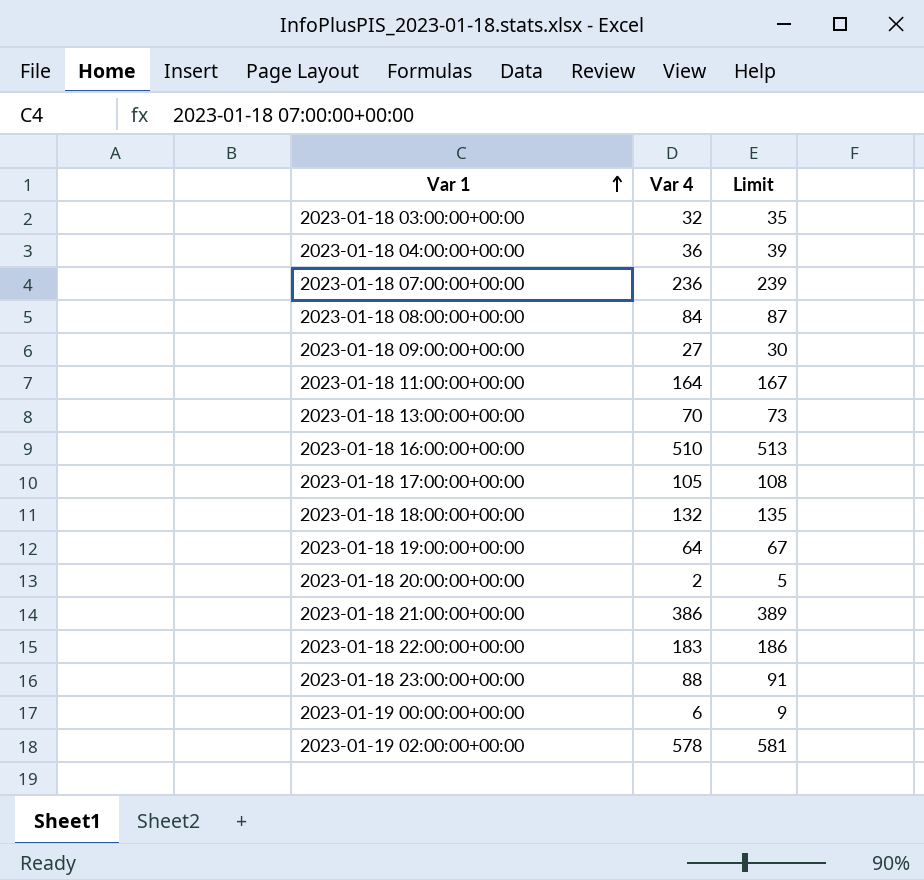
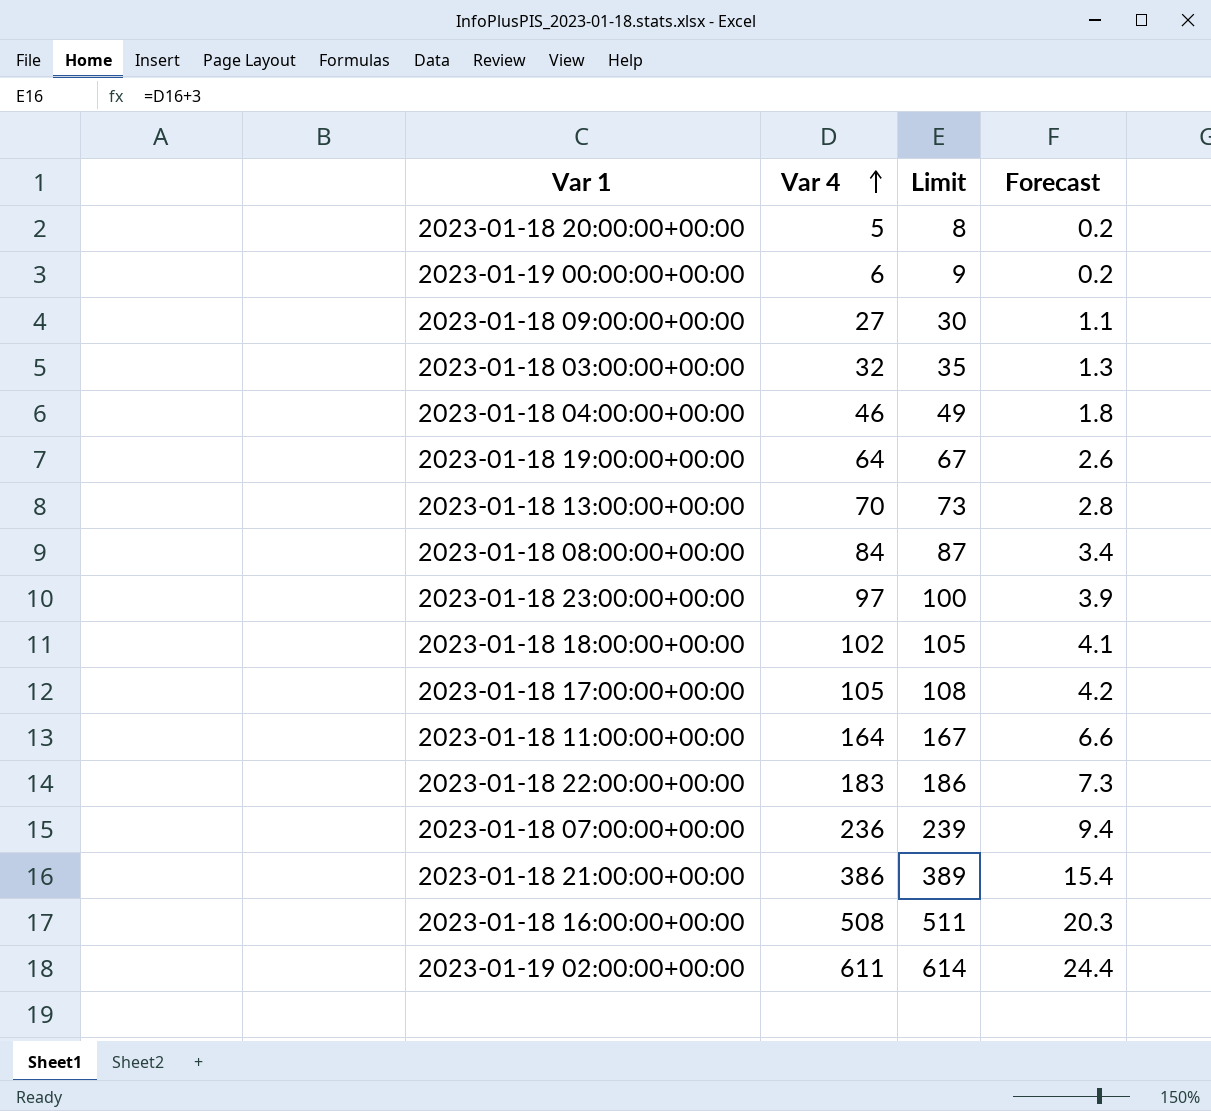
row order: Var 1 ascending -> Var 4 ascending
column Forecast | formula: none -> [Var 4] * 0.04
2023-01-18 20:00:00+00:00 | Var 4: 2 -> 5
2023-01-18 20:00:00+00:00 | Limit: 5 -> 8
2023-01-18 04:00:00+00:00 | Var 4: 36 -> 46
2023-01-18 04:00:00+00:00 | Limit: 39 -> 49
2023-01-18 23:00:00+00:00 | Var 4: 88 -> 97
2023-01-18 23:00:00+00:00 | Limit: 91 -> 100
2023-01-18 18:00:00+00:00 | Var 4: 132 -> 102
2023-01-18 18:00:00+00:00 | Limit: 135 -> 105
2023-01-18 16:00:00+00:00 | Var 4: 510 -> 508
2023-01-18 16:00:00+00:00 | Limit: 513 -> 511
2023-01-19 02:00:00+00:00 | Var 4: 578 -> 611
2023-01-19 02:00:00+00:00 | Limit: 581 -> 614

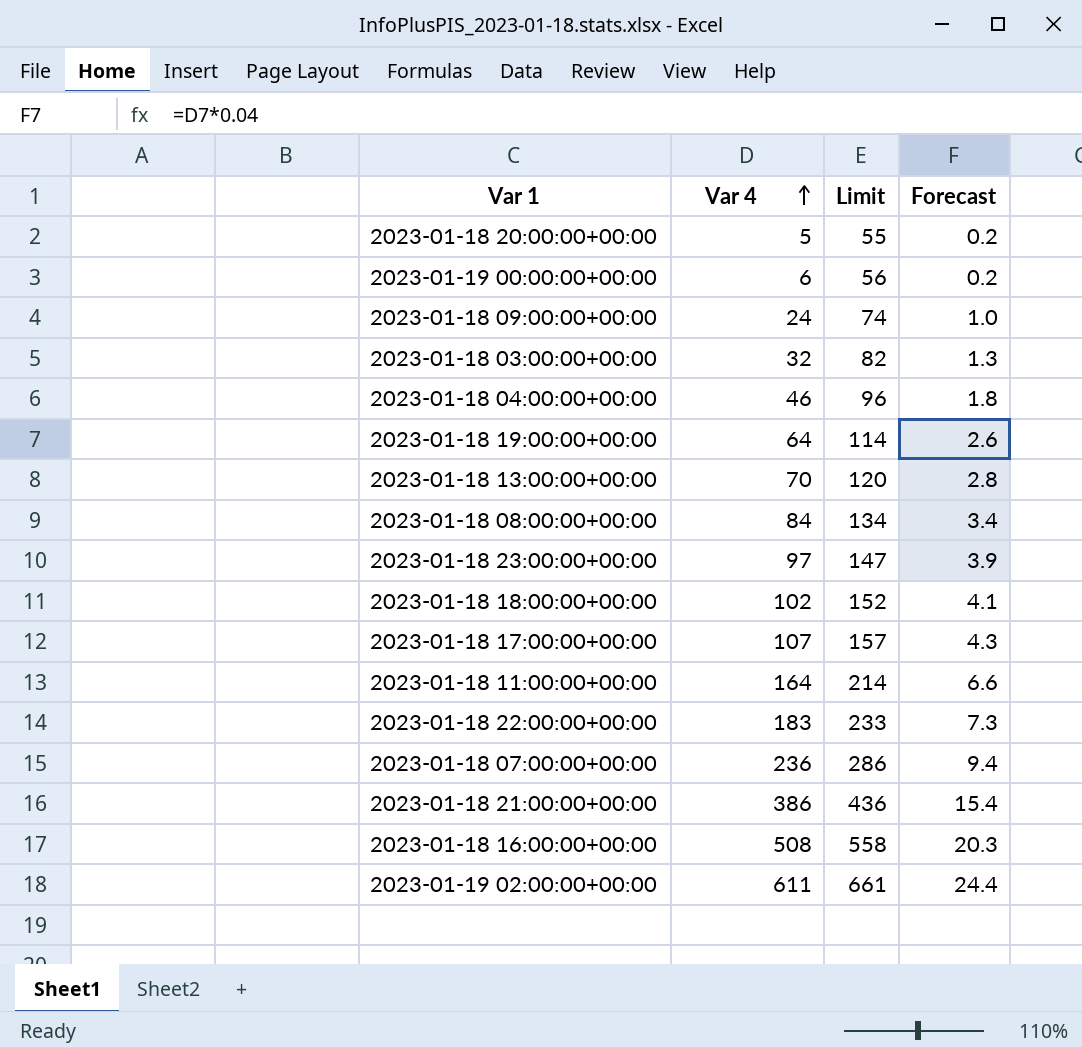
column Limit | formula: [Var 4] + 3 -> [Var 4] + 50
2023-01-18 09:00:00+00:00 | Var 4: 27 -> 24
2023-01-18 09:00:00+00:00 | Forecast: 1.1 -> 1.0
2023-01-18 17:00:00+00:00 | Var 4: 105 -> 107
2023-01-18 17:00:00+00:00 | Forecast: 4.2 -> 4.3

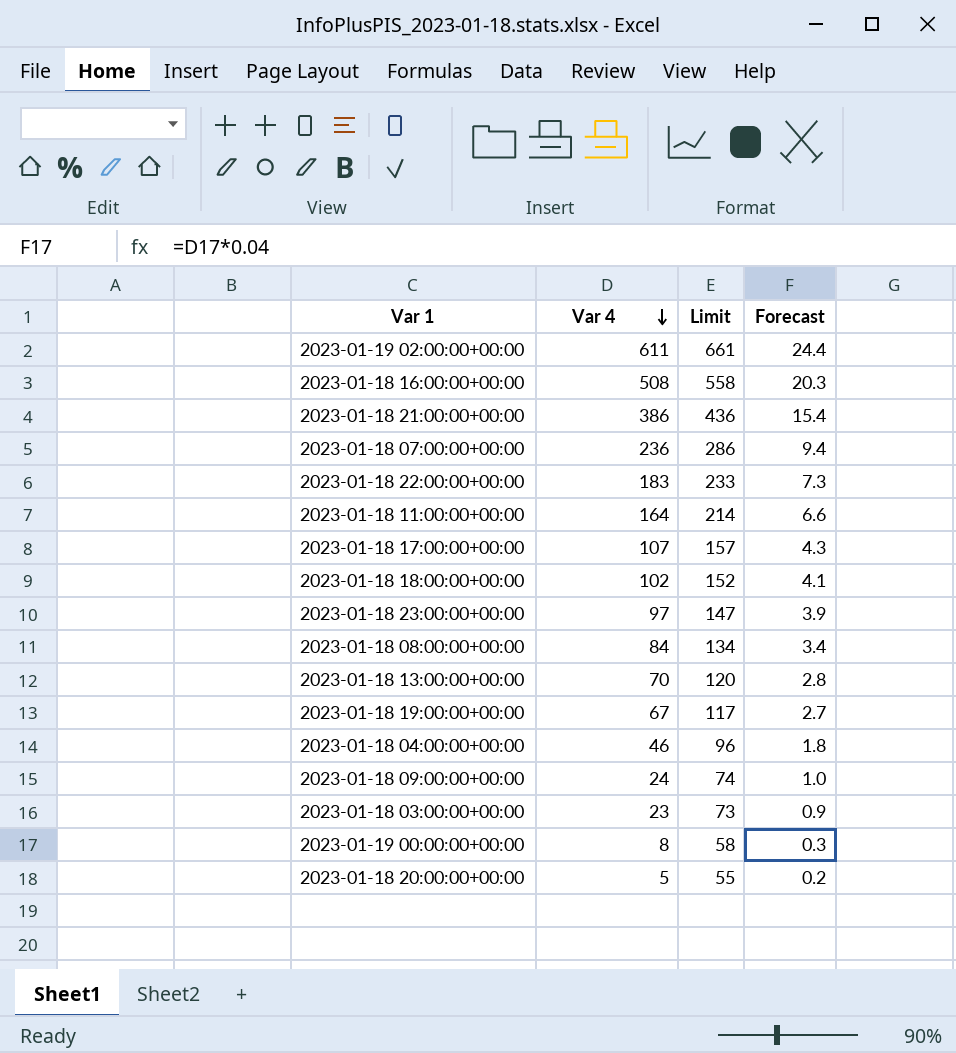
row order: Var 4 ascending -> Var 4 descending
2023-01-18 19:00:00+00:00 | Var 4: 64 -> 67
2023-01-18 19:00:00+00:00 | Limit: 114 -> 117
2023-01-18 19:00:00+00:00 | Forecast: 2.6 -> 2.7
2023-01-18 03:00:00+00:00 | Var 4: 32 -> 23
2023-01-18 03:00:00+00:00 | Limit: 82 -> 73
2023-01-18 03:00:00+00:00 | Forecast: 1.3 -> 0.9
2023-01-19 00:00:00+00:00 | Var 4: 6 -> 8
2023-01-19 00:00:00+00:00 | Limit: 56 -> 58
2023-01-19 00:00:00+00:00 | Forecast: 0.2 -> 0.3

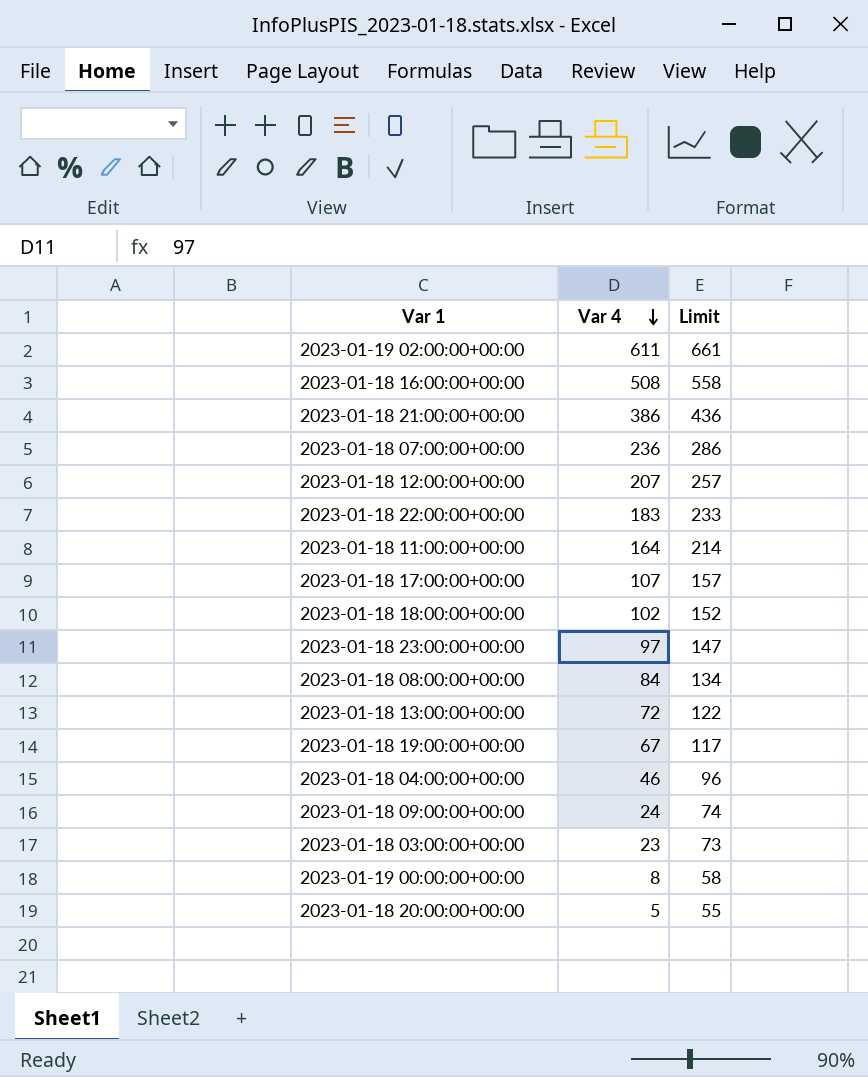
column Forecast | formula: [Var 4] * 0.04 -> none
row 2023-01-18 12:00:00+00:00: none -> 207 | 257
2023-01-18 13:00:00+00:00 | Var 4: 70 -> 72
2023-01-18 13:00:00+00:00 | Limit: 120 -> 122

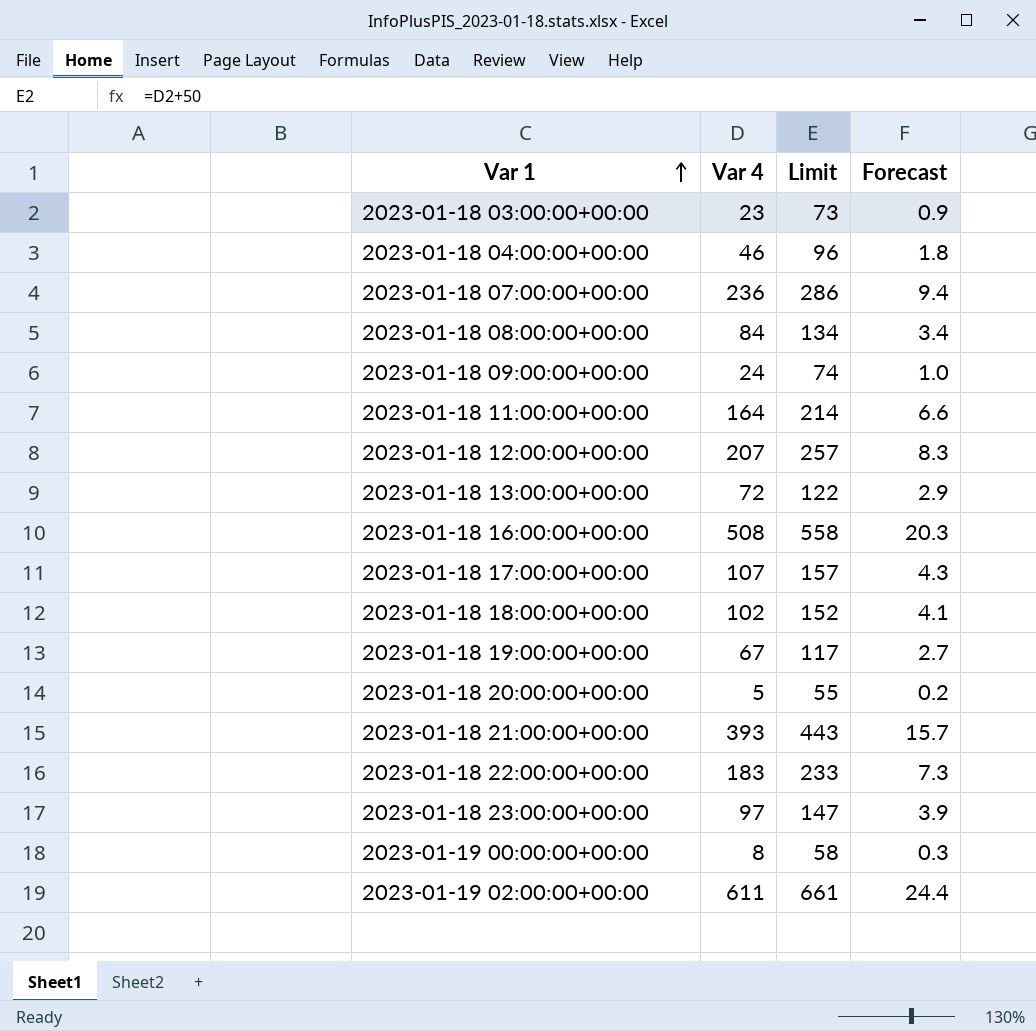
row order: Var 4 descending -> Var 1 ascending
column Forecast | formula: none -> [Var 4] * 0.04
2023-01-18 21:00:00+00:00 | Var 4: 386 -> 393
2023-01-18 21:00:00+00:00 | Limit: 436 -> 443

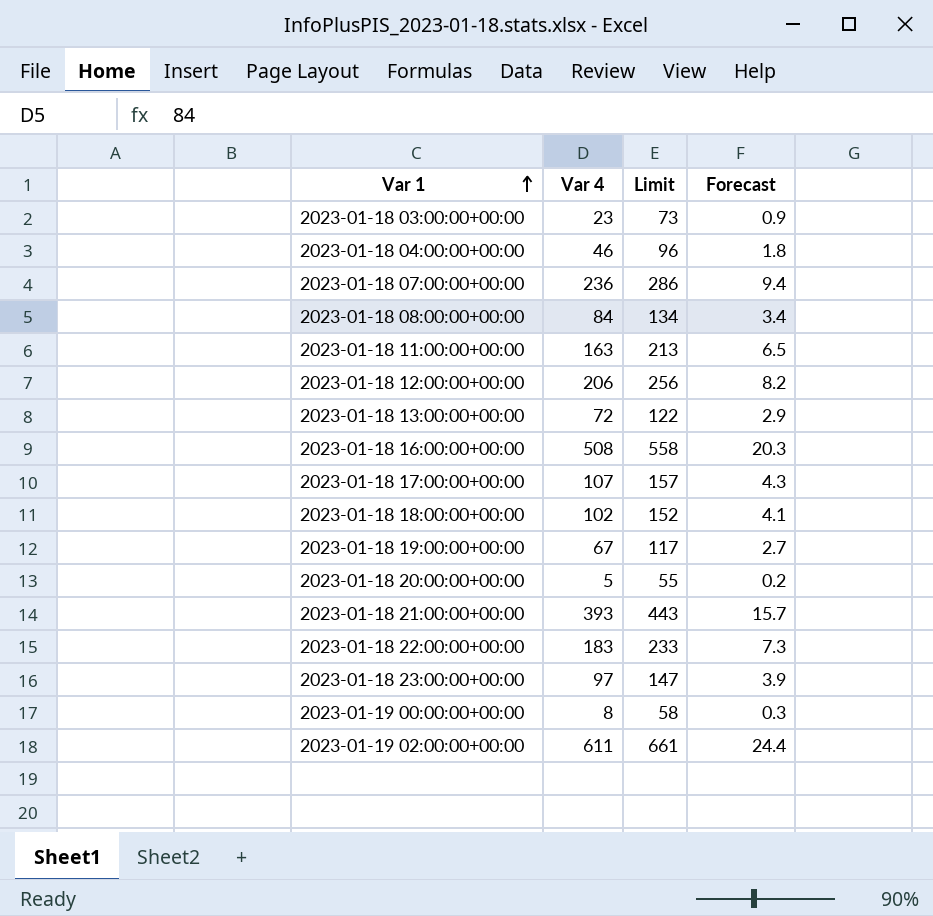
row 2023-01-18 09:00:00+00:00: 24 | 74 | 1.0 -> none
2023-01-18 11:00:00+00:00 | Var 4: 164 -> 163
2023-01-18 11:00:00+00:00 | Limit: 214 -> 213
2023-01-18 11:00:00+00:00 | Forecast: 6.6 -> 6.5
2023-01-18 12:00:00+00:00 | Var 4: 207 -> 206
2023-01-18 12:00:00+00:00 | Limit: 257 -> 256
2023-01-18 12:00:00+00:00 | Forecast: 8.3 -> 8.2

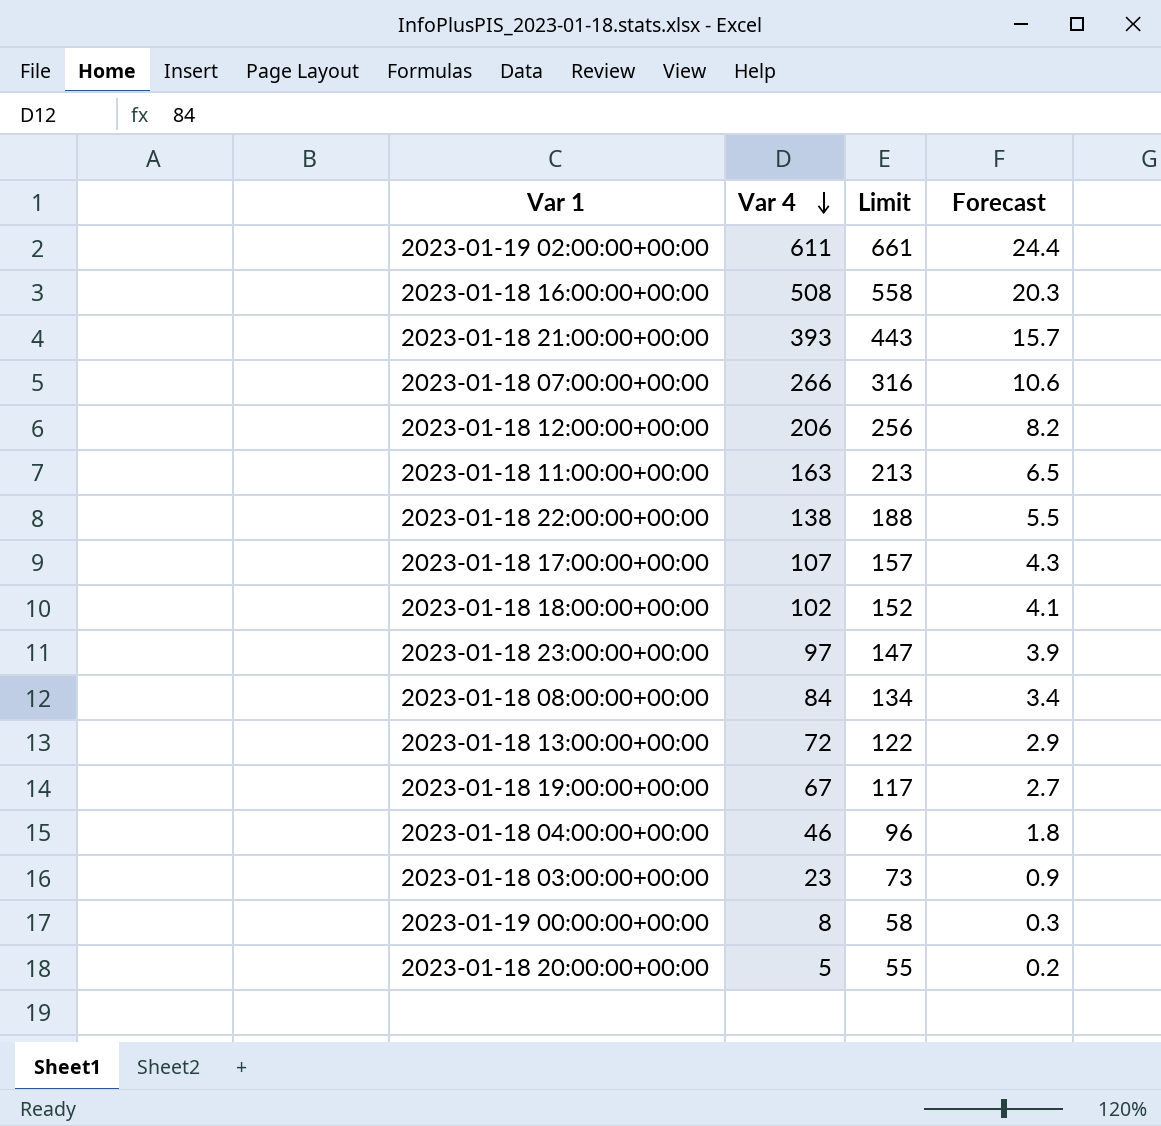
row order: Var 1 ascending -> Var 4 descending
2023-01-18 07:00:00+00:00 | Var 4: 236 -> 266
2023-01-18 07:00:00+00:00 | Limit: 286 -> 316
2023-01-18 07:00:00+00:00 | Forecast: 9.4 -> 10.6
2023-01-18 22:00:00+00:00 | Var 4: 183 -> 138
2023-01-18 22:00:00+00:00 | Limit: 233 -> 188
2023-01-18 22:00:00+00:00 | Forecast: 7.3 -> 5.5

